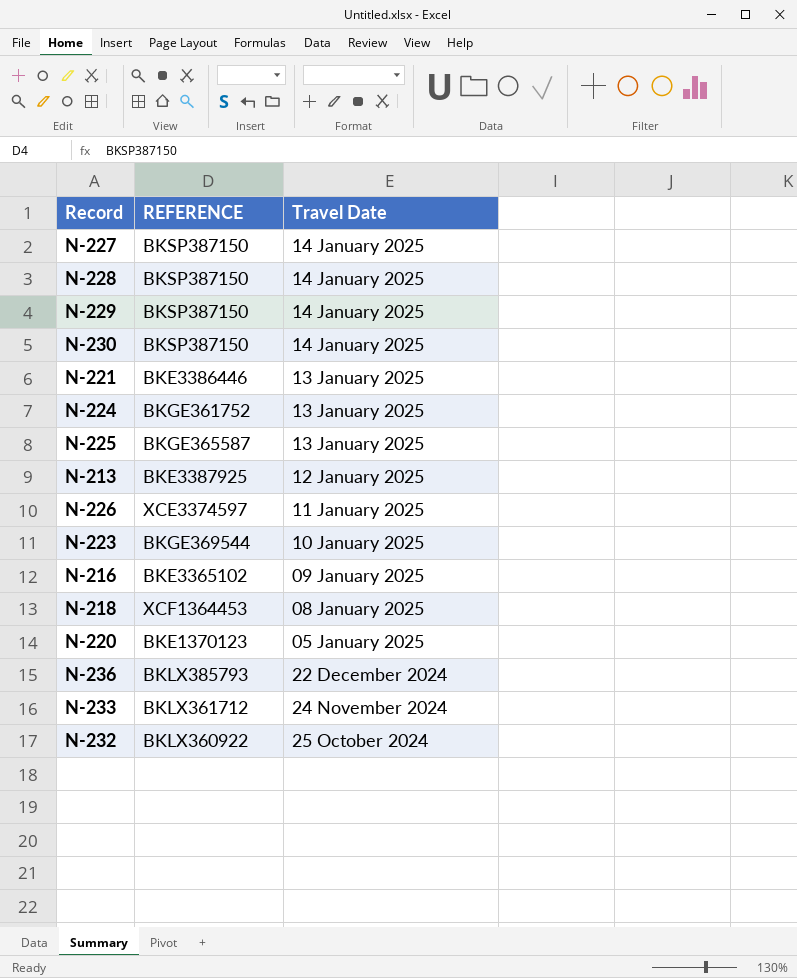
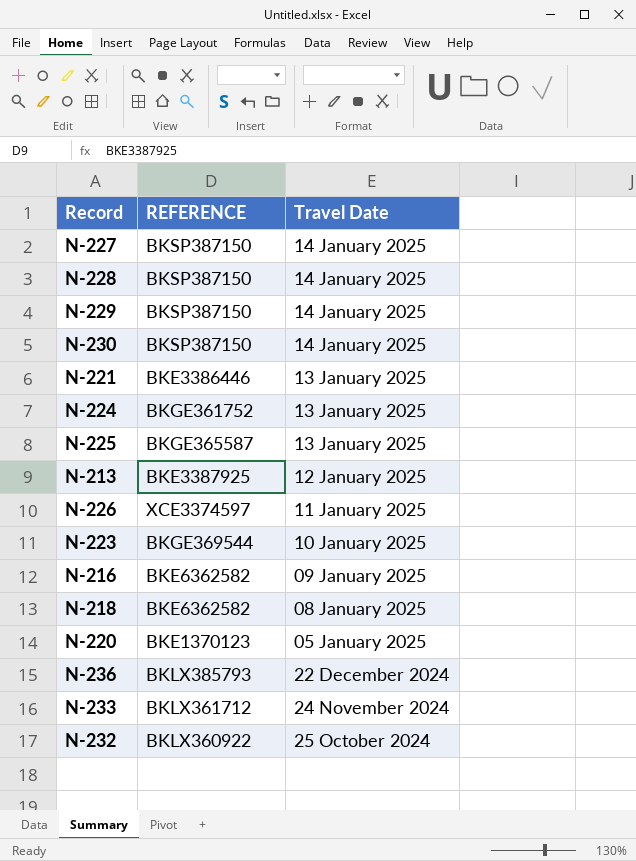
N-216 | REFERENCE: BKE3365102 -> BKE6362582
N-218 | REFERENCE: XCF1364453 -> BKE6362582

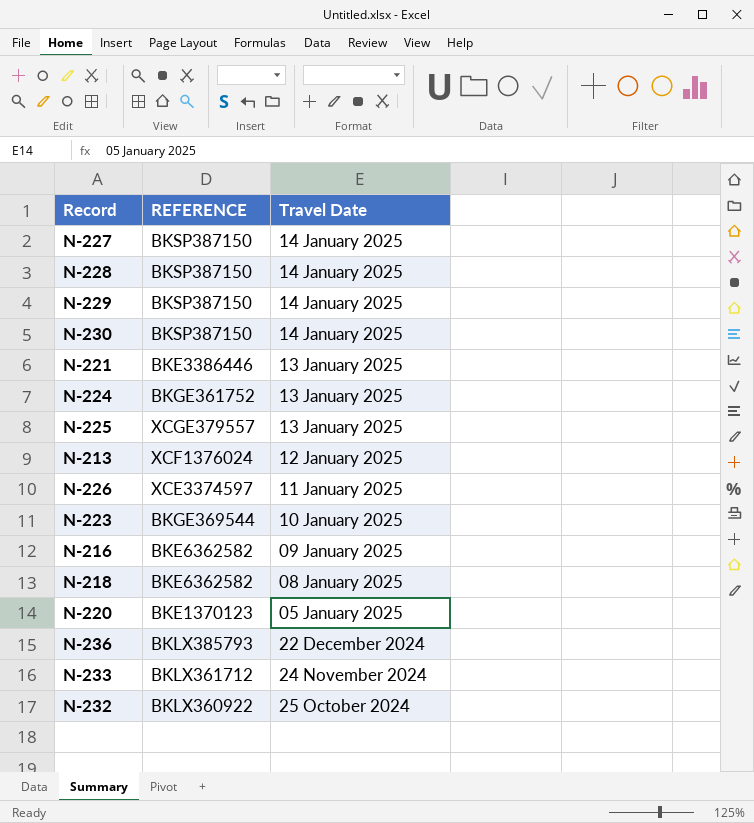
N-225 | REFERENCE: BKGE365587 -> XCGE379557
N-213 | REFERENCE: BKE3387925 -> XCF1376024

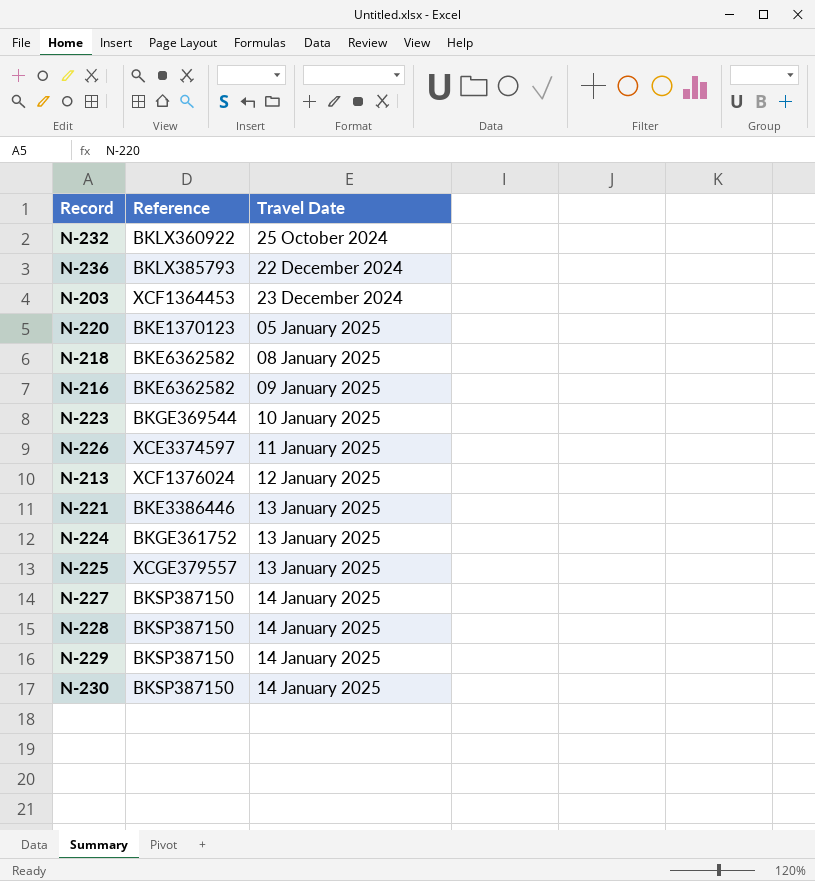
row order: Travel Date descending -> Travel Date ascending
column name: REFERENCE -> Reference
row N-233: BKLX361712 | 24 November 2024 -> none
row N-203: none -> XCF1364453 | 23 December 2024

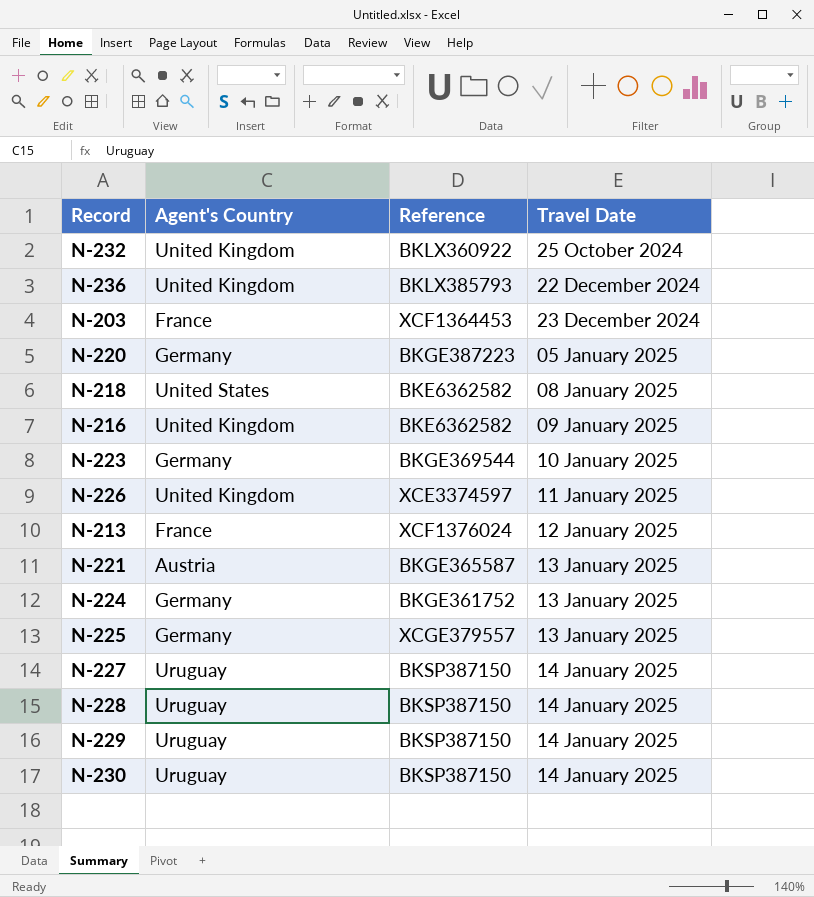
column Agent's Country | position: none -> 2
N-220 | Reference: BKE1370123 -> BKGE387223
N-221 | Reference: BKE3386446 -> BKGE365587

